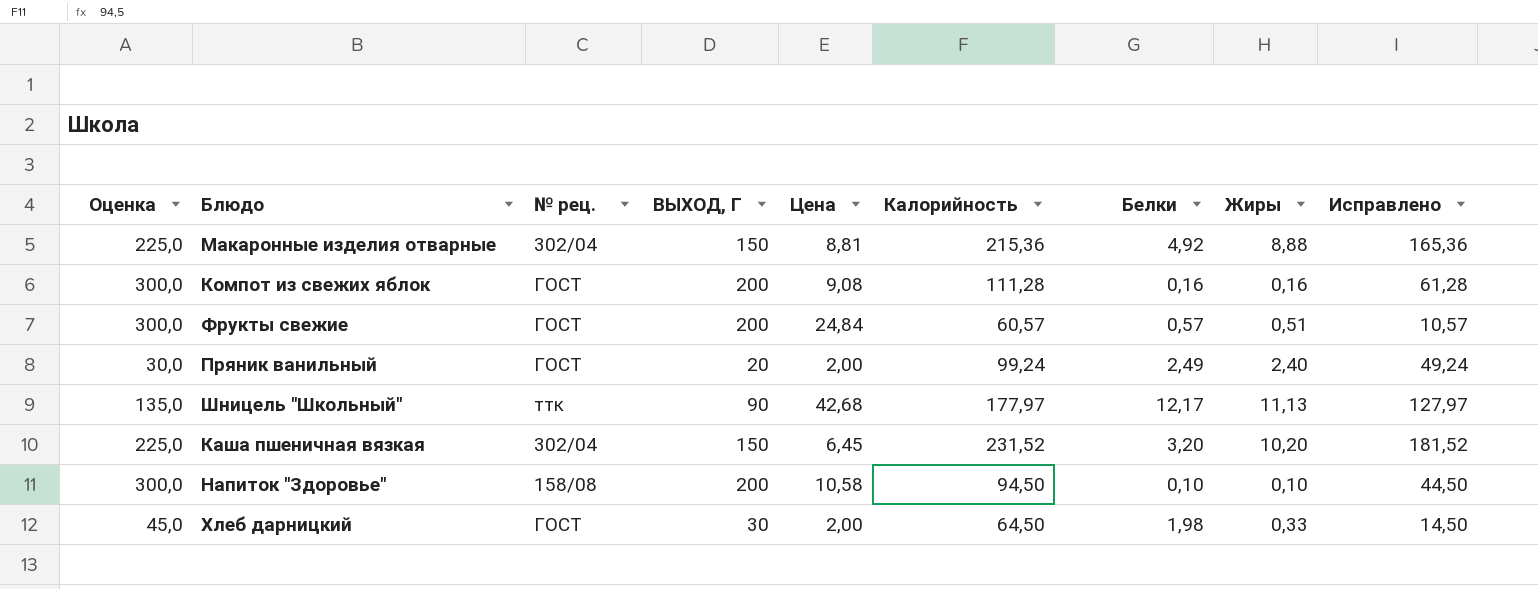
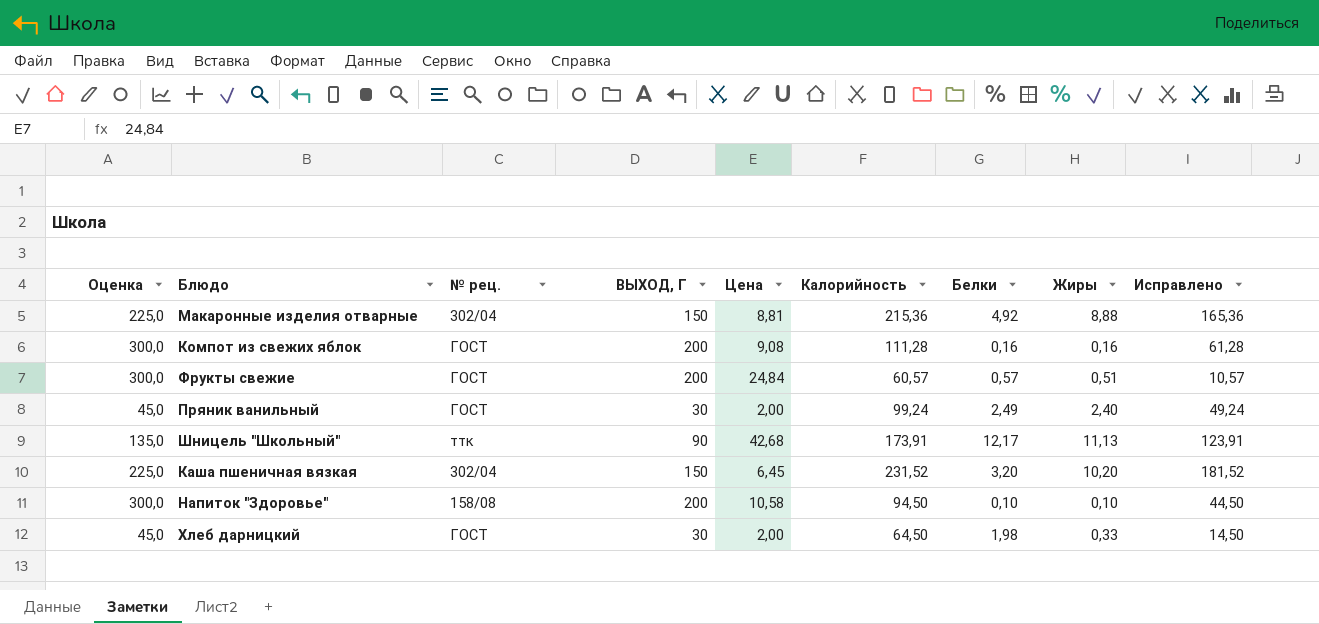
Пряник ванильный | Оценка: 30,0 -> 45,0
Пряник ванильный | ВЫХОД, Г: 20 -> 30
Шницель "Школьный" | Калорийность: 177,97 -> 173,91
Шницель "Школьный" | Исправлено: 127,97 -> 123,91

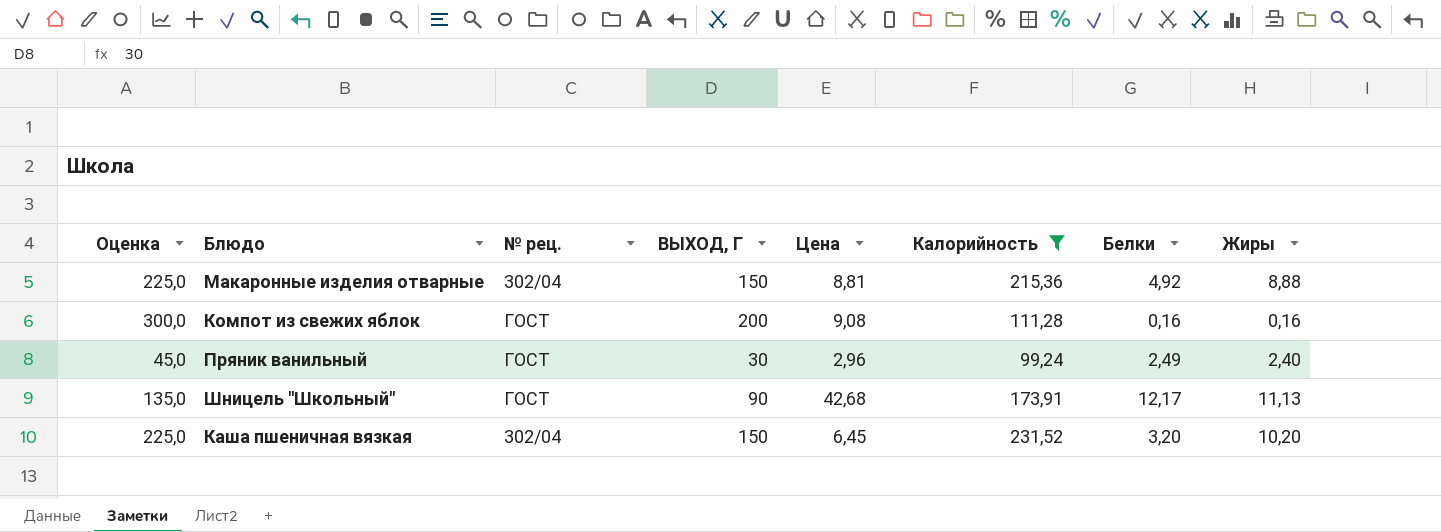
filter: none -> Калорийность >= 99,24
column Исправлено | formula: [Калорийность] - 50 -> none
Пряник ванильный | Цена: 2,00 -> 2,96
Шницель "Школьный" | № рец.: ттк -> ГОСТ

